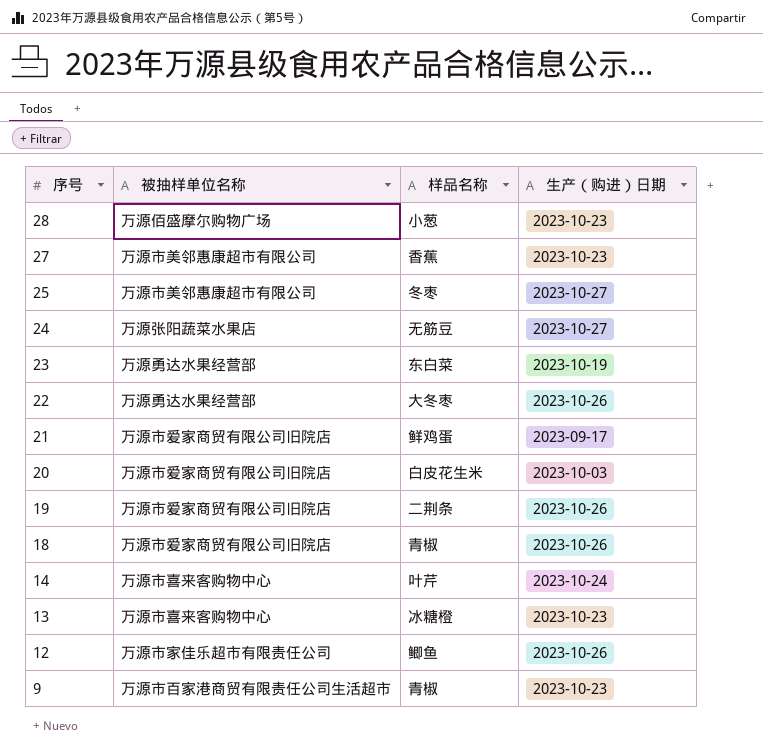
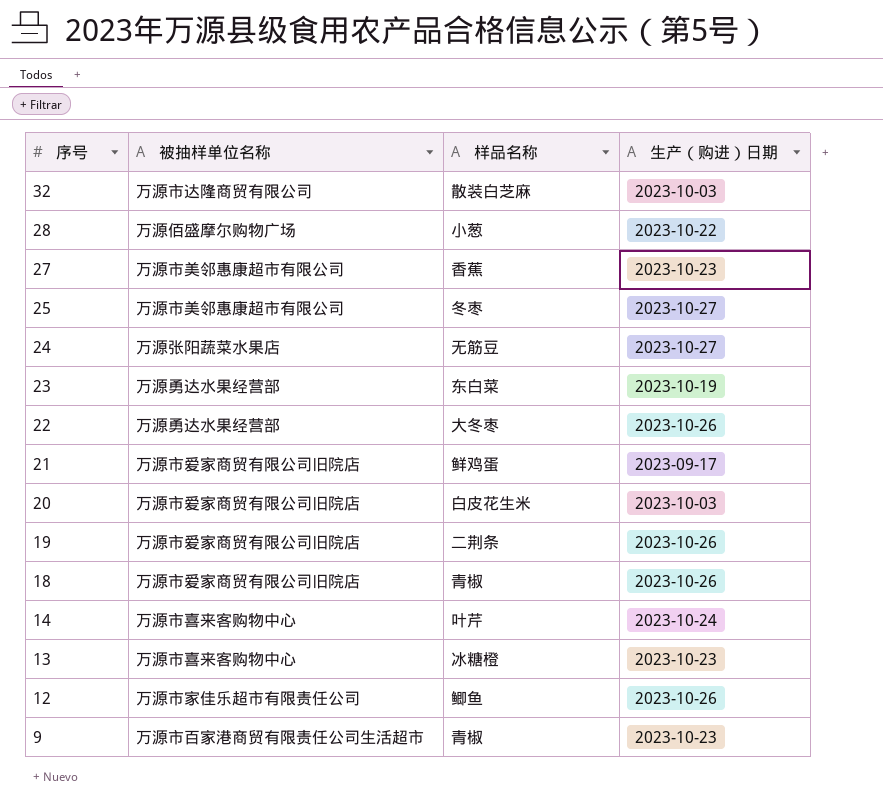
row 32: none -> 万源市达隆商贸有限公司 | 散装白芝麻 | 2023-10-03
28 | 生产（购进）日期: 2023-10-23 -> 2023-10-22

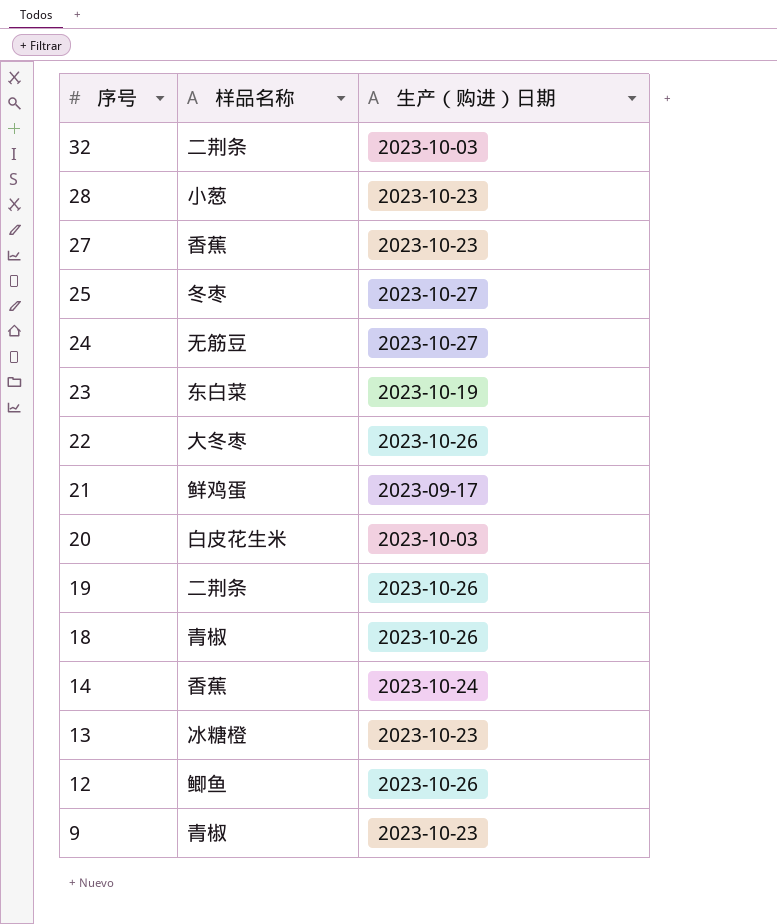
column 被抽样单位名称 | position: 2 -> none
32 | 样品名称: 散装白芝麻 -> 二荆条
28 | 生产（购进）日期: 2023-10-22 -> 2023-10-23
14 | 样品名称: 叶芹 -> 香蕉

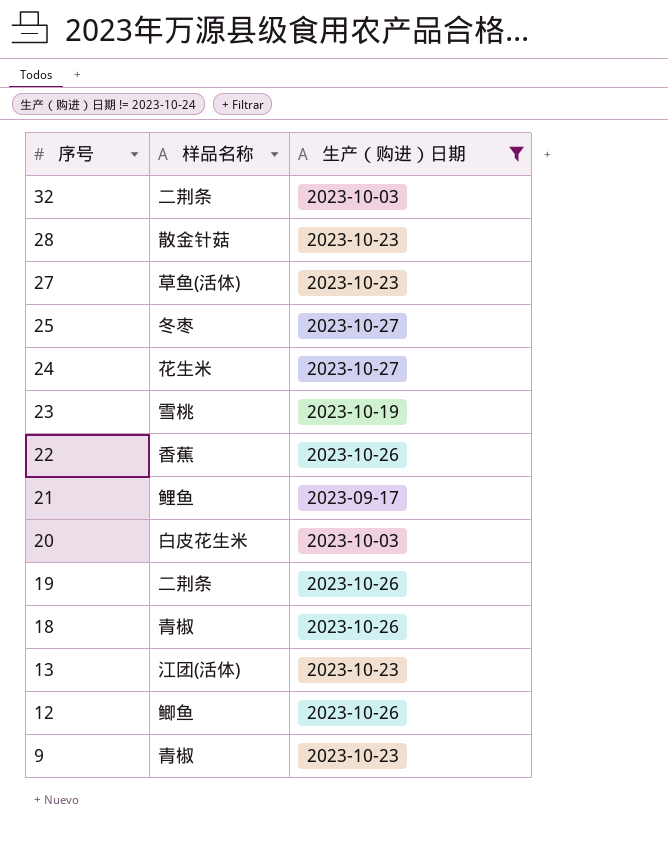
filter: none -> 生产（购进）日期 != 2023-10-24
28 | 样品名称: 小葱 -> 散金针菇
27 | 样品名称: 香蕉 -> 草鱼(活体)
24 | 样品名称: 无筋豆 -> 花生米
23 | 样品名称: 东白菜 -> 雪桃
22 | 样品名称: 大冬枣 -> 香蕉
21 | 样品名称: 鲜鸡蛋 -> 鲤鱼
13 | 样品名称: 冰糖橙 -> 江团(活体)

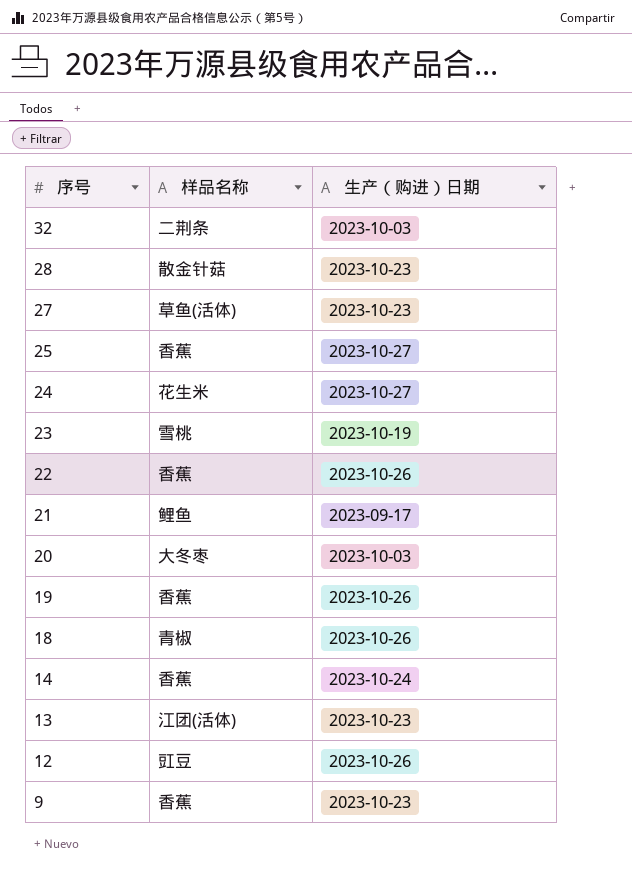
filter: 生产（购进）日期 != 2023-10-24 -> none
25 | 样品名称: 冬枣 -> 香蕉
20 | 样品名称: 白皮花生米 -> 大冬枣
19 | 样品名称: 二荆条 -> 香蕉
12 | 样品名称: 鲫鱼 -> 豇豆
9 | 样品名称: 青椒 -> 香蕉

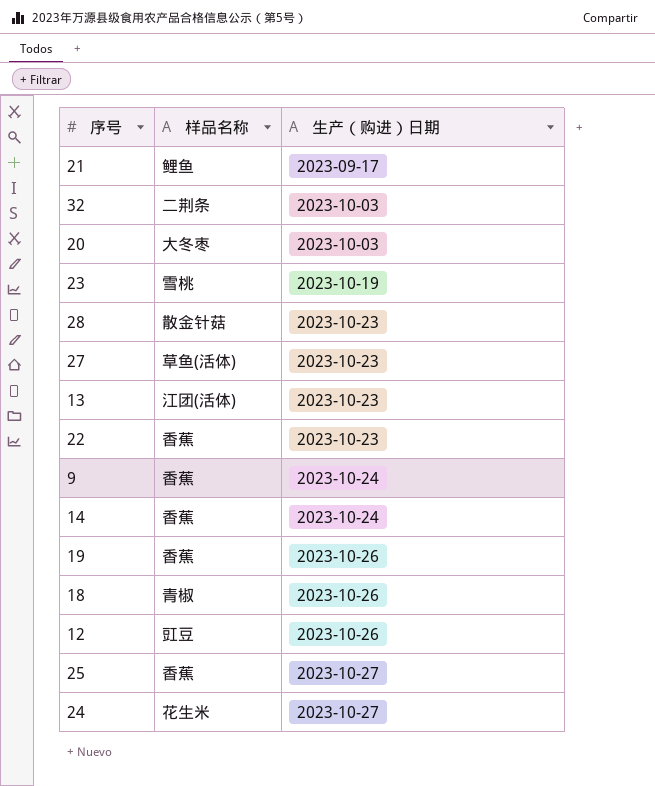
row order: 序号 descending -> 生产（购进）日期 ascending
22 | 生产（购进）日期: 2023-10-26 -> 2023-10-23
9 | 生产（购进）日期: 2023-10-23 -> 2023-10-24

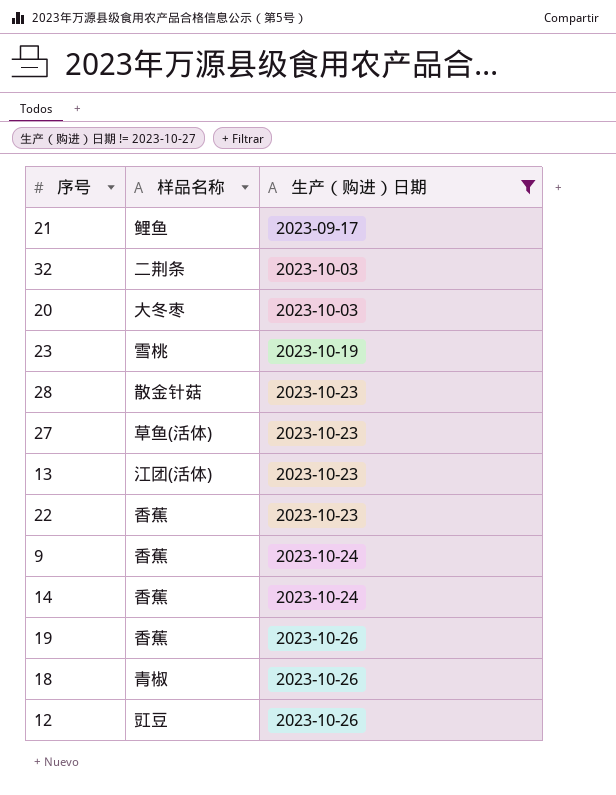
filter: none -> 生产（购进）日期 != 2023-10-27

